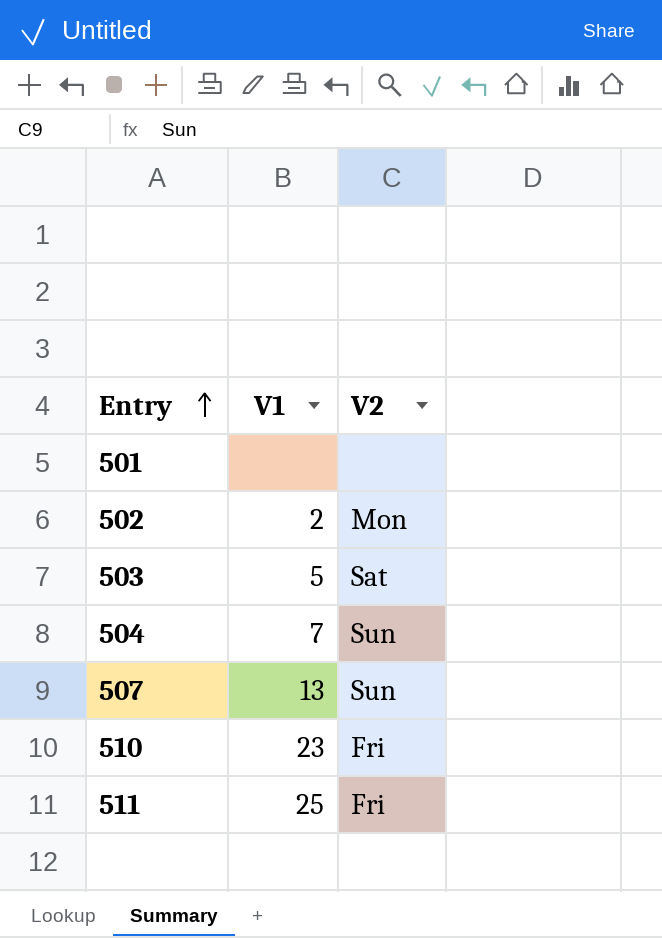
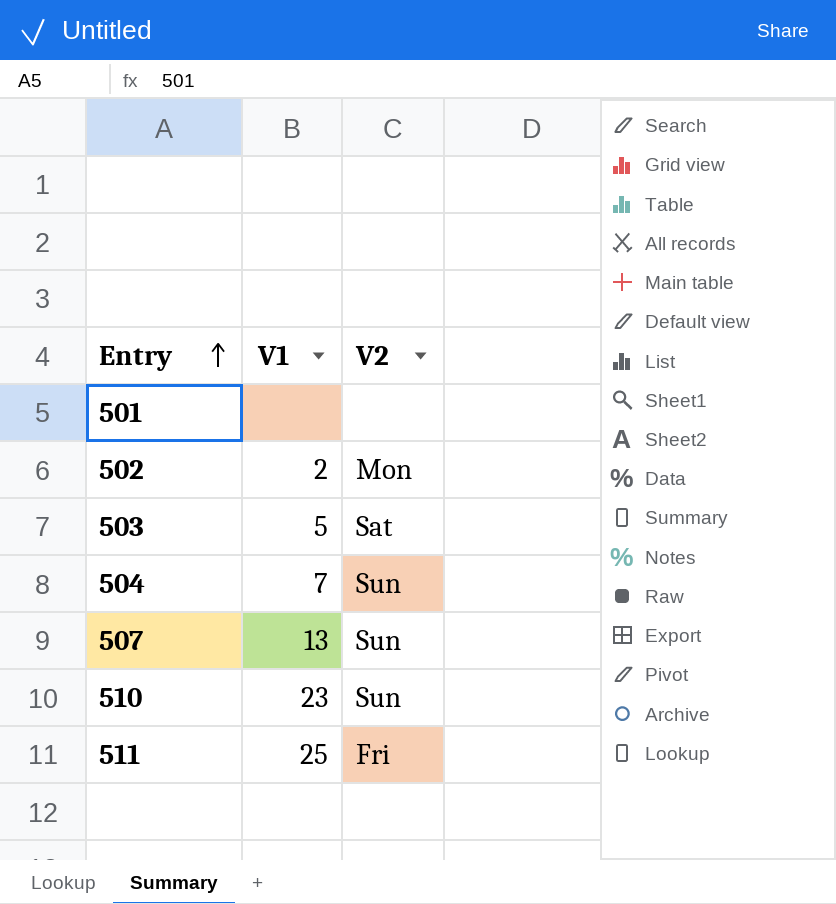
510 | V2: Fri -> Sun

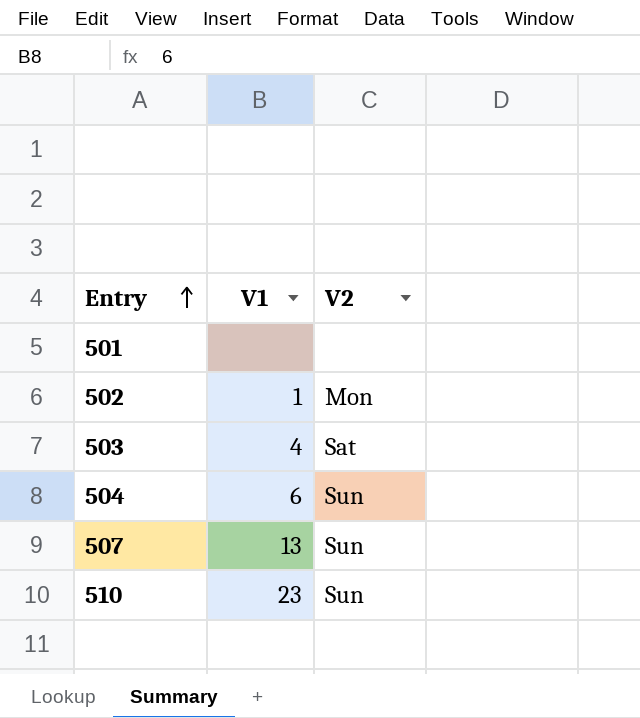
row 511: 25 | Fri -> none
502 | V1: 2 -> 1
503 | V1: 5 -> 4
504 | V1: 7 -> 6

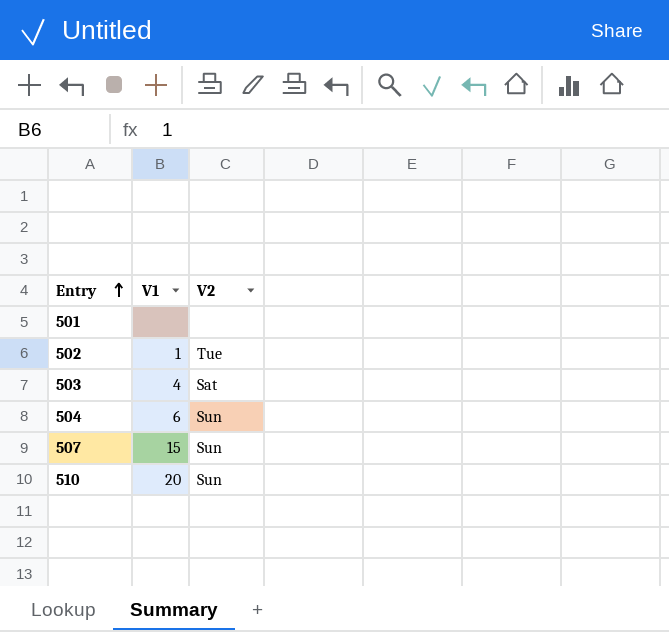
502 | V2: Mon -> Tue
507 | V1: 13 -> 15
510 | V1: 23 -> 20

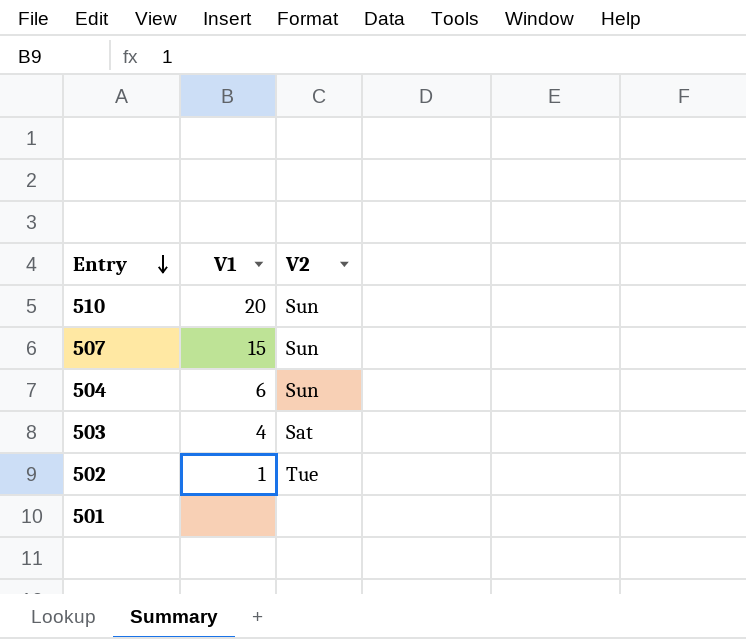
row order: Entry ascending -> Entry descending

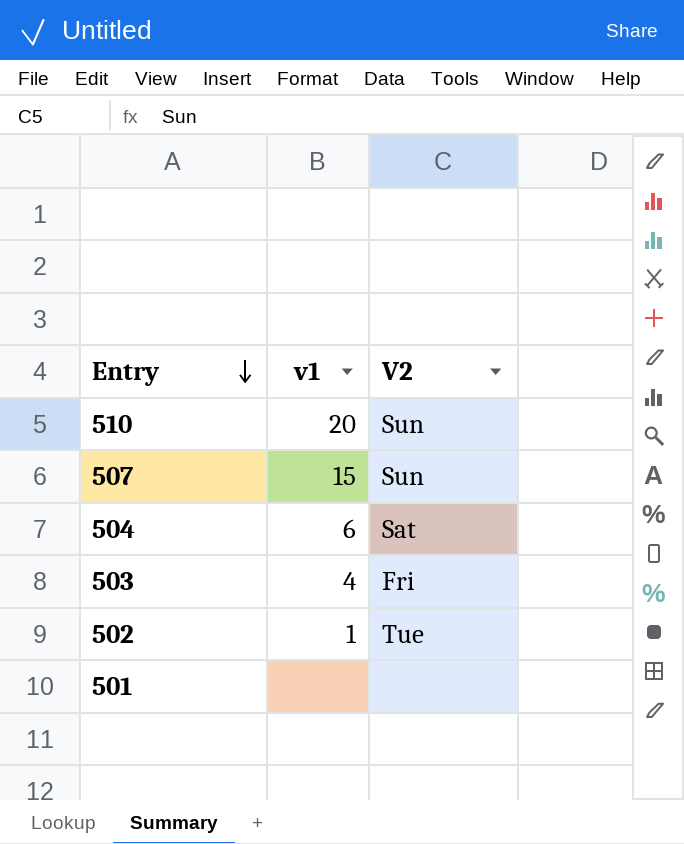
column name: V1 -> v1
504 | V2: Sun -> Sat
503 | V2: Sat -> Fri

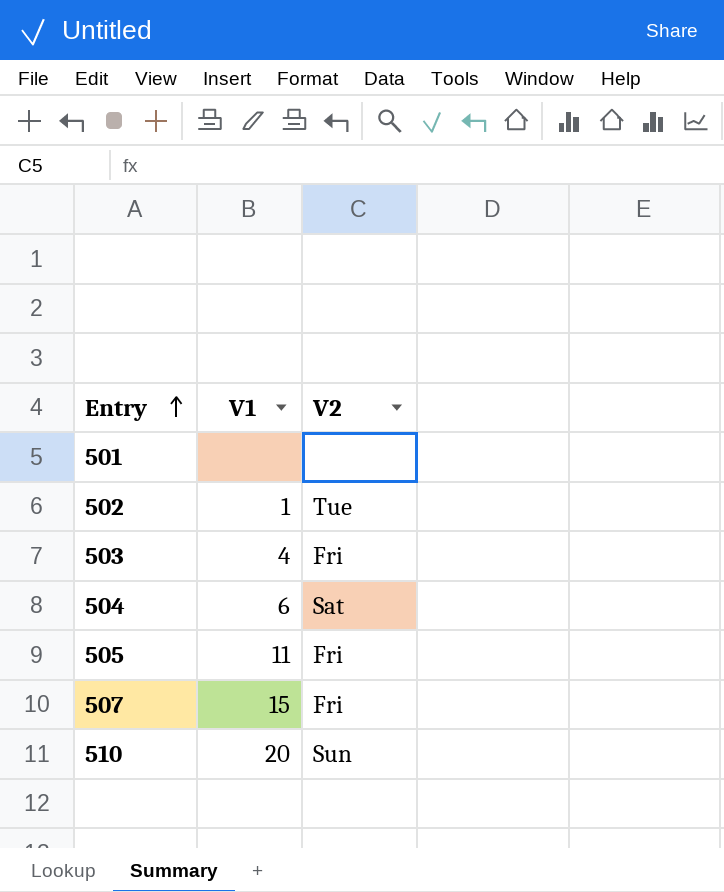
row order: Entry descending -> Entry ascending
column name: v1 -> V1
row 505: none -> 11 | Fri
507 | V2: Sun -> Fri

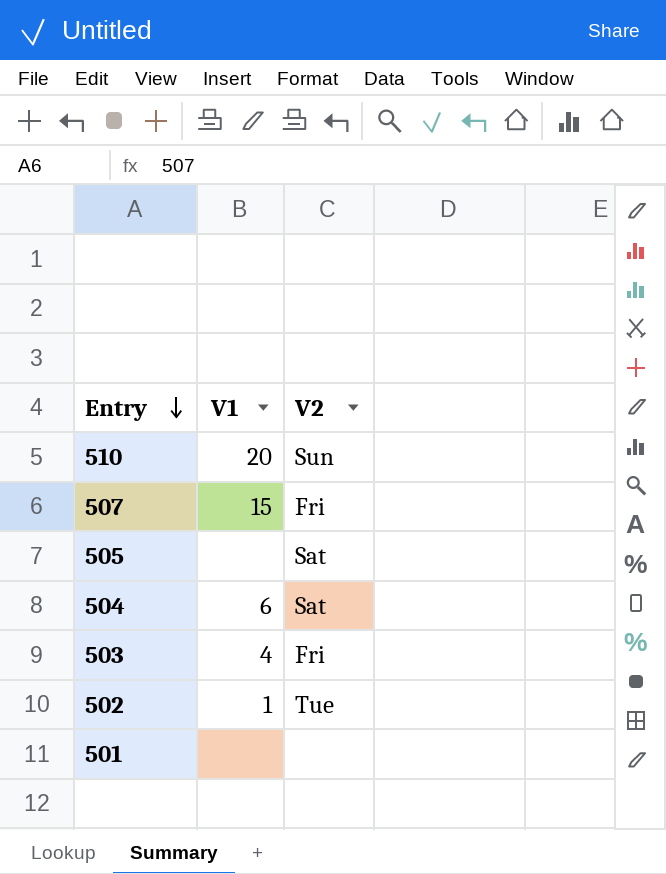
row order: Entry ascending -> Entry descending
505 | V1: 11 -> none
505 | V2: Fri -> Sat

